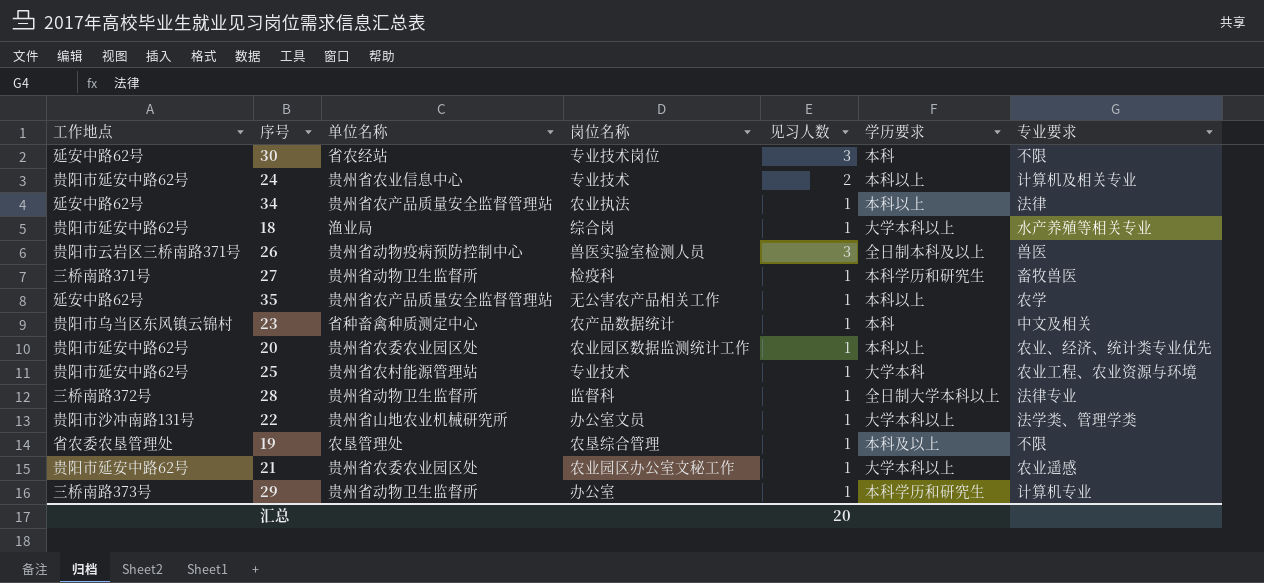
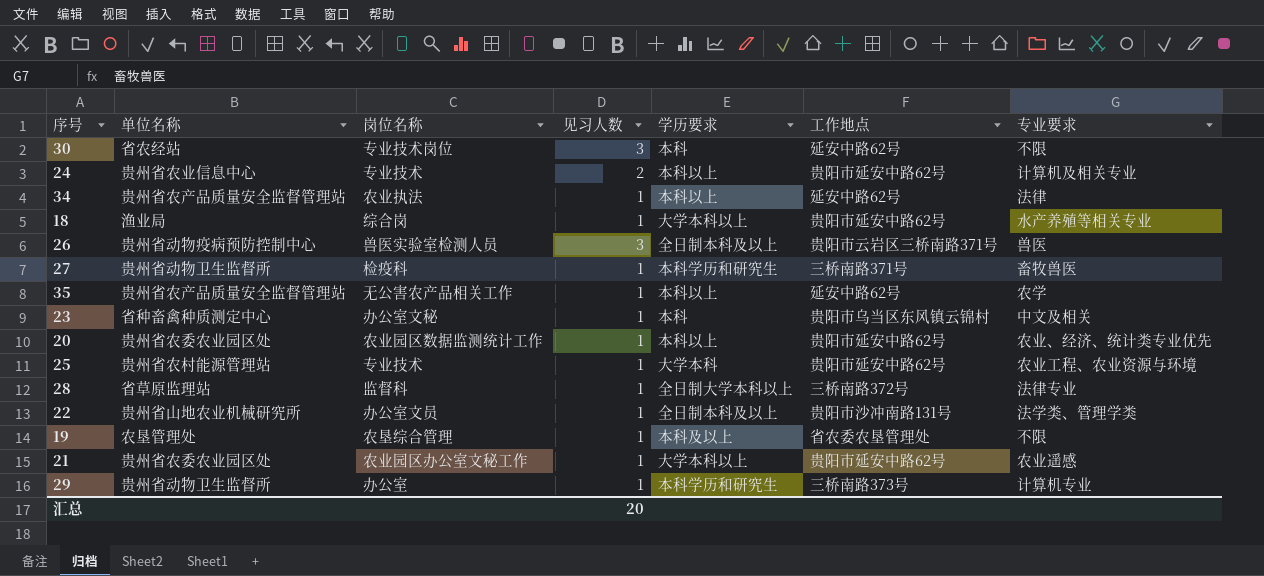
column 工作地点 | position: 1 -> 6
23 | 岗位名称: 农产品数据统计 -> 办公室文秘
28 | 单位名称: 贵州省动物卫生监督所 -> 省草原监理站
22 | 学历要求: 大学本科以上 -> 全日制本科及以上

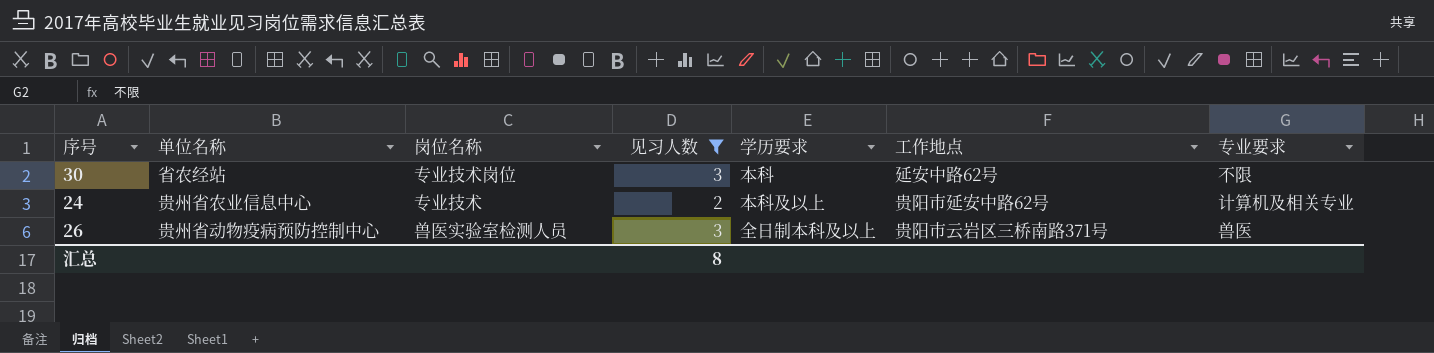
filter: none -> 见习人数 != 1
24 | 学历要求: 本科以上 -> 本科及以上
汇总 | 见习人数: 20 -> 8

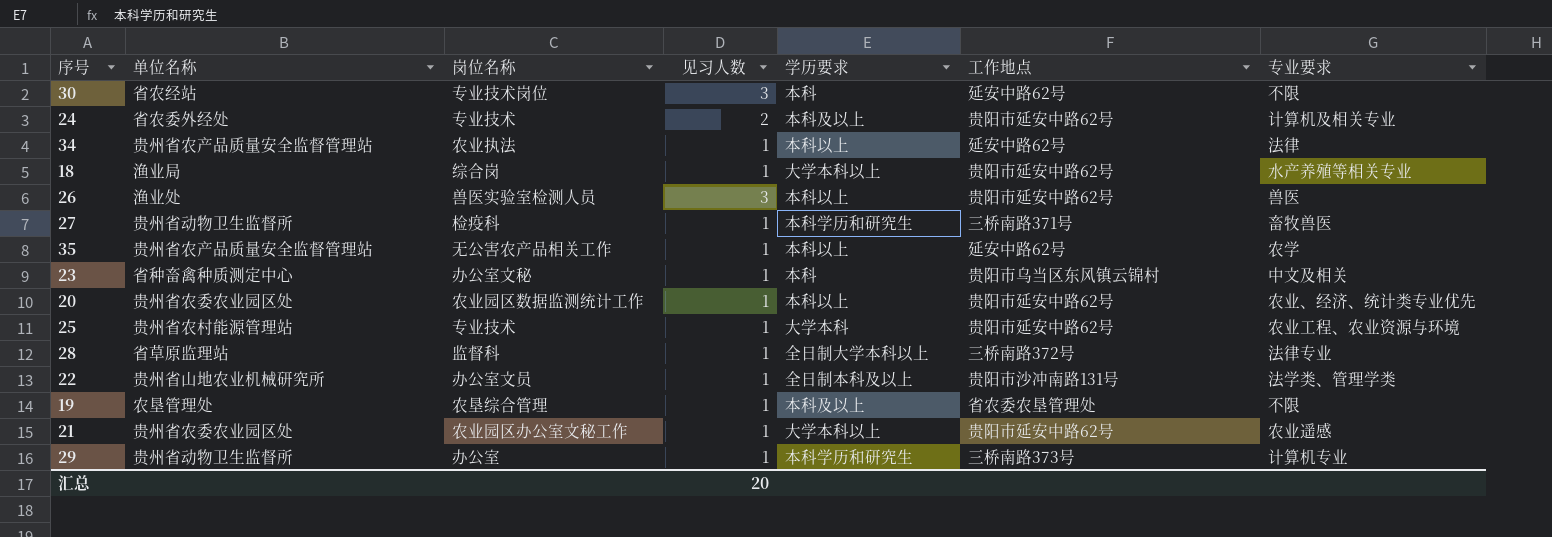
filter: 见习人数 != 1 -> none
24 | 单位名称: 贵州省农业信息中心 -> 省农委外经处
26 | 单位名称: 贵州省动物疫病预防控制中心 -> 渔业处
26 | 学历要求: 全日制本科及以上 -> 本科以上
26 | 工作地点: 贵阳市云岩区三桥南路371号 -> 贵阳市延安中路62号
汇总 | 见习人数: 8 -> 20

